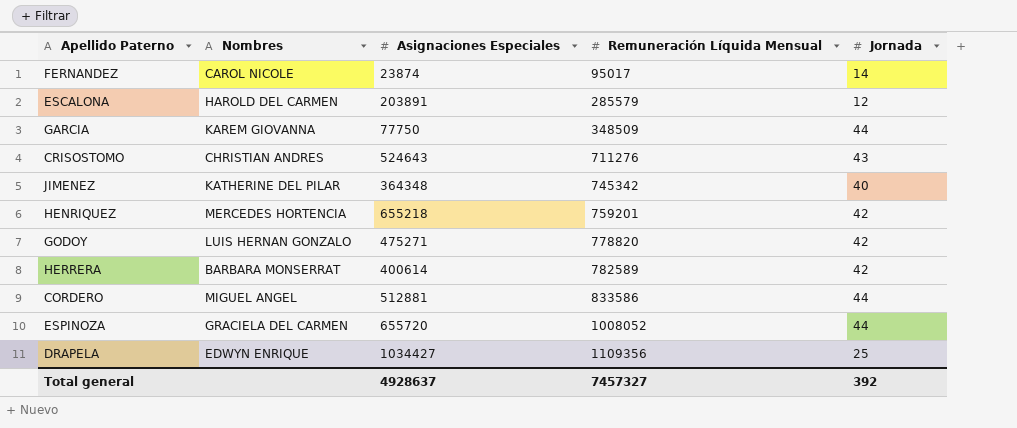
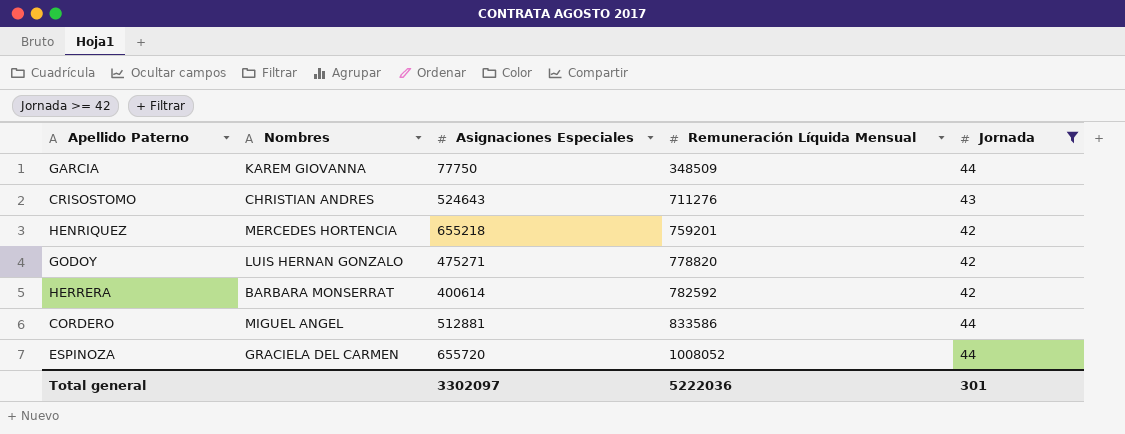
filter: none -> Jornada >= 42
HERRERA | Remuneración Líquida Mensual: 782589 -> 782592
Total general | Asignaciones Especiales: 4928637 -> 3302097
Total general | Remuneración Líquida Mensual: 7457327 -> 5222036
Total general | Jornada: 392 -> 301

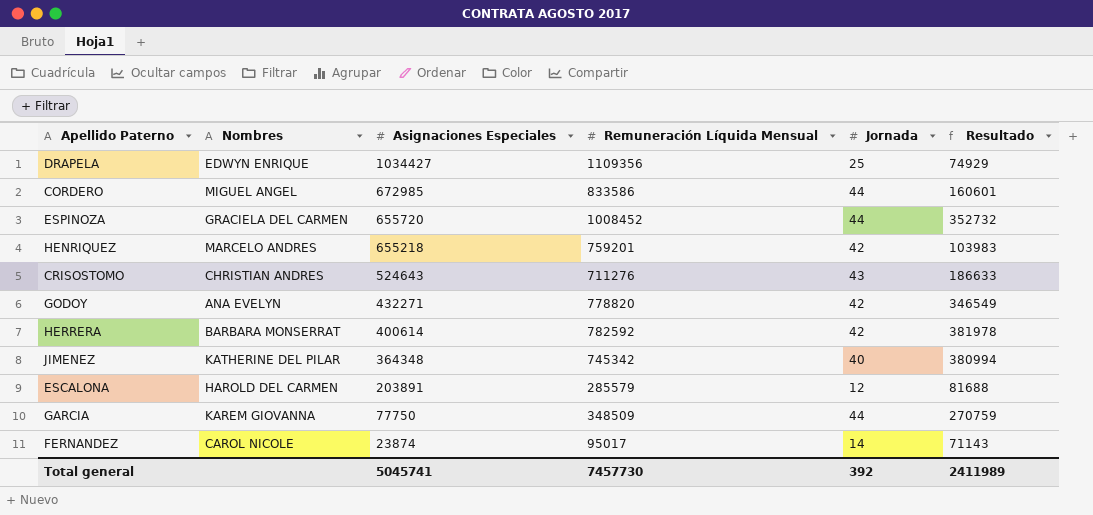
filter: Jornada >= 42 -> none
row order: Remuneración Líquida Mensual ascending -> Asignaciones Especiales descending
column Resultado | formula: none -> [Remuneración Líquida Mensual] - [Asignaciones Especiales]
CORDERO | Asignaciones Especiales: 512881 -> 672985
ESPINOZA | Remuneración Líquida Mensual: 1008052 -> 1008452
HENRIQUEZ | Nombres: MERCEDES HORTENCIA -> MARCELO ANDRES
GODOY | Nombres: LUIS HERNAN GONZALO -> ANA EVELYN
GODOY | Asignaciones Especiales: 475271 -> 432271
Total general | Asignaciones Especiales: 3302097 -> 5045741
Total general | Remuneración Líquida Mensual: 5222036 -> 7457730
Total general | Jornada: 301 -> 392

